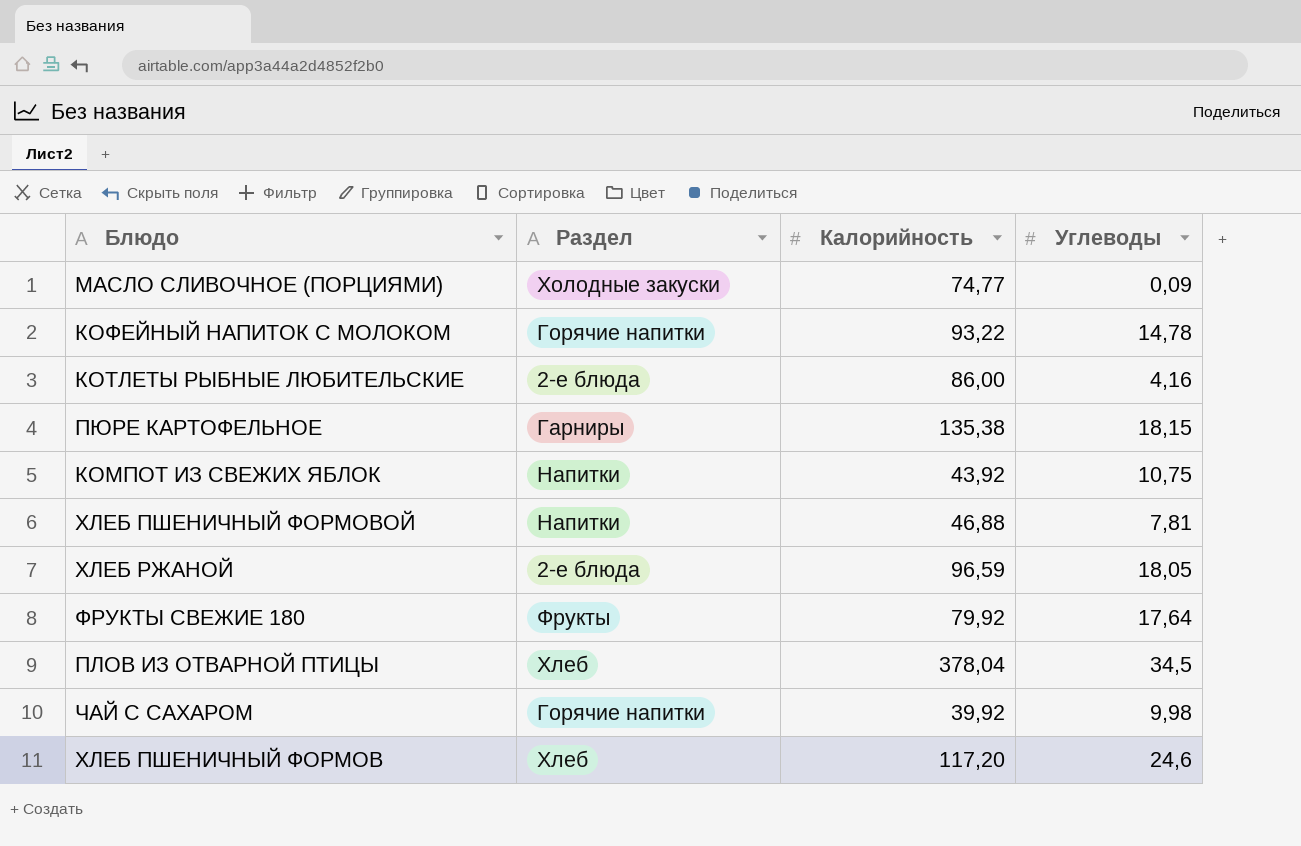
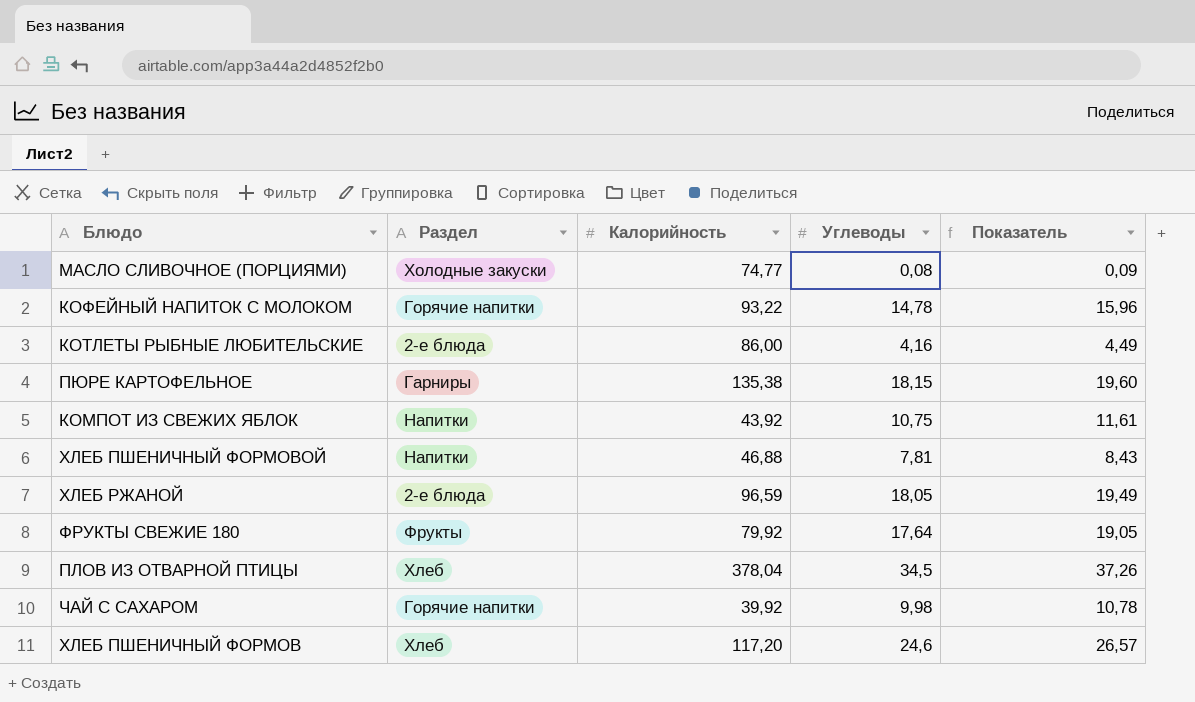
column Показатель | formula: none -> [Углеводы] * 1,08
МАСЛО СЛИВОЧНОЕ (ПОРЦИЯМИ) | Углеводы: 0,09 -> 0,08

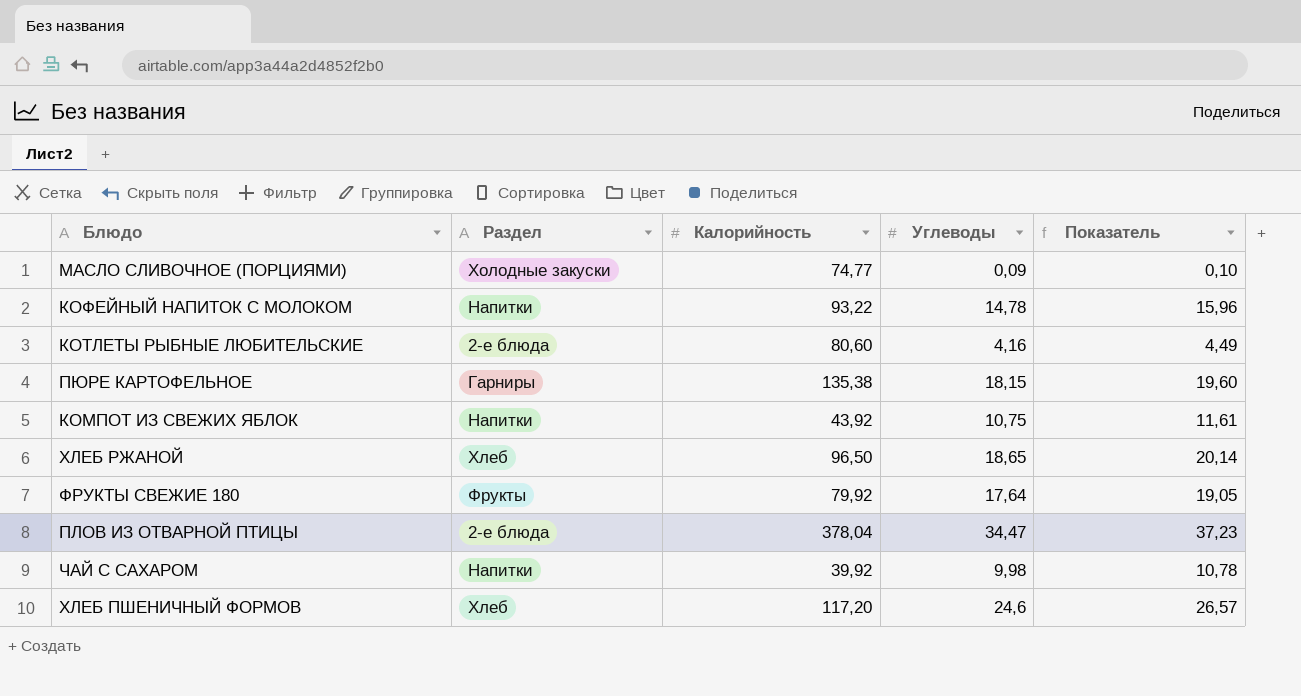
row ХЛЕБ ПШЕНИЧНЫЙ ФОРМОВОЙ: Напитки | 46,88 | 7,81 | 8,43 -> none
МАСЛО СЛИВОЧНОЕ (ПОРЦИЯМИ) | Углеводы: 0,08 -> 0,09
МАСЛО СЛИВОЧНОЕ (ПОРЦИЯМИ) | Показатель: 0,09 -> 0,10
КОФЕЙНЫЙ НАПИТОК С МОЛОКОМ | Раздел: Горячие напитки -> Напитки
КОТЛЕТЫ РЫБНЫЕ ЛЮБИТЕЛЬСКИЕ | Калорийность: 86,00 -> 80,60
ХЛЕБ РЖАНОЙ | Раздел: 2-е блюда -> Хлеб
ХЛЕБ РЖАНОЙ | Калорийность: 96,59 -> 96,50
ХЛЕБ РЖАНОЙ | Углеводы: 18,05 -> 18,65
ХЛЕБ РЖАНОЙ | Показатель: 19,49 -> 20,14
ПЛОВ ИЗ ОТВАРНОЙ ПТИЦЫ | Раздел: Хлеб -> 2-е блюда
ПЛОВ ИЗ ОТВАРНОЙ ПТИЦЫ | Углеводы: 34,5 -> 34,47
ПЛОВ ИЗ ОТВАРНОЙ ПТИЦЫ | Показатель: 37,26 -> 37,23
ЧАЙ С САХАРОМ | Раздел: Горячие напитки -> Напитки

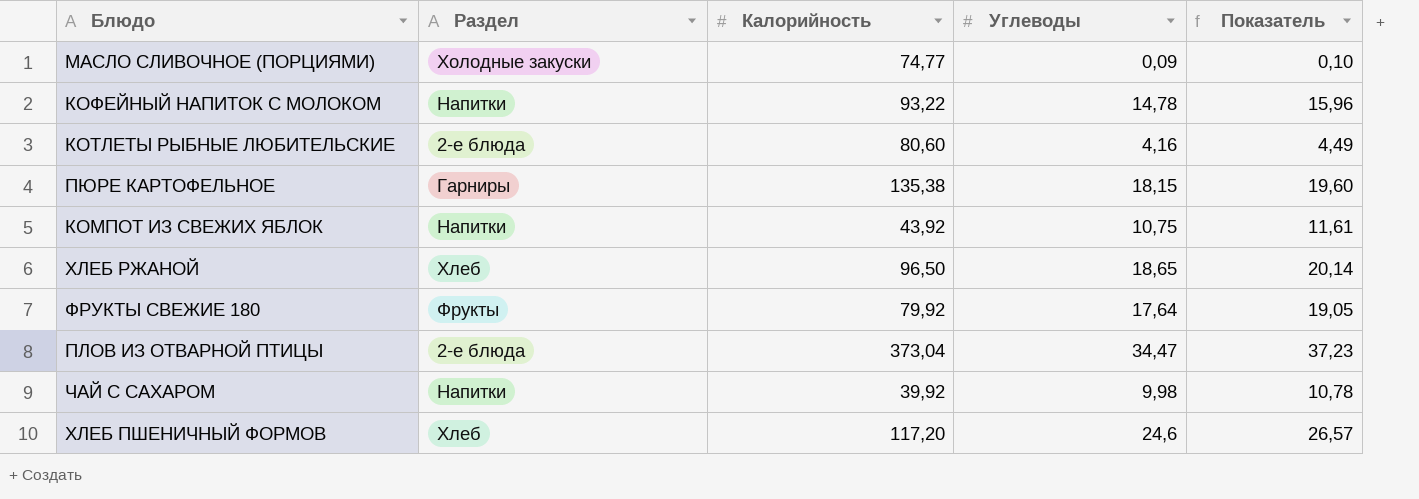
ПЛОВ ИЗ ОТВАРНОЙ ПТИЦЫ | Калорийность: 378,04 -> 373,04

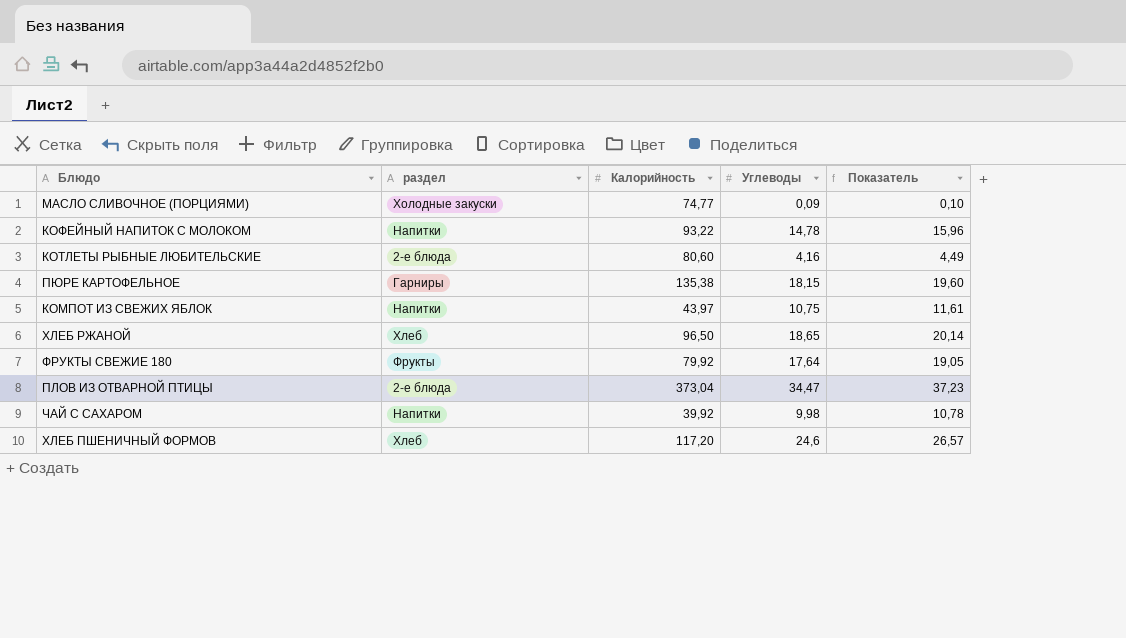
column name: Раздел -> раздел
КОМПОТ ИЗ СВЕЖИХ ЯБЛОК | Калорийность: 43,92 -> 43,97

